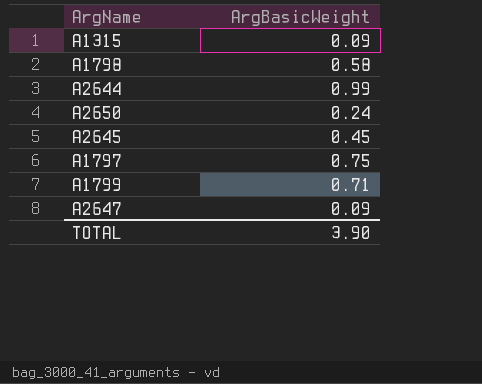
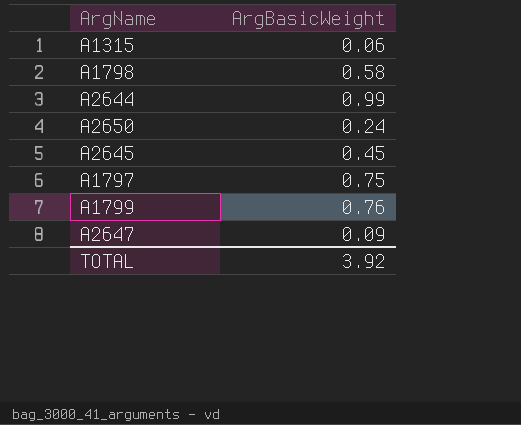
A1315 | ArgBasicWeight: 0.09 -> 0.06
A1799 | ArgBasicWeight: 0.71 -> 0.76
TOTAL | ArgBasicWeight: 3.90 -> 3.92

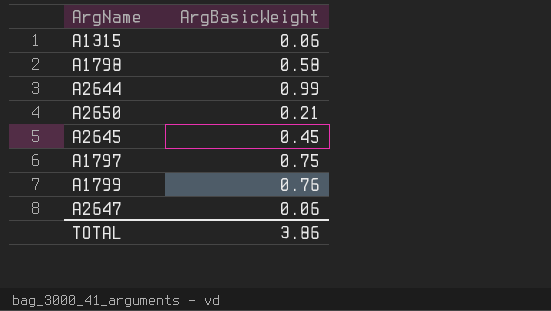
A2650 | ArgBasicWeight: 0.24 -> 0.21
A2647 | ArgBasicWeight: 0.09 -> 0.06
TOTAL | ArgBasicWeight: 3.92 -> 3.86

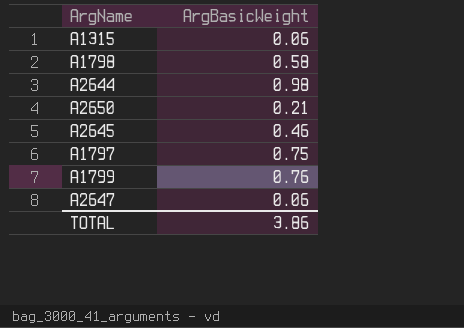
A2644 | ArgBasicWeight: 0.99 -> 0.98
A2645 | ArgBasicWeight: 0.45 -> 0.46

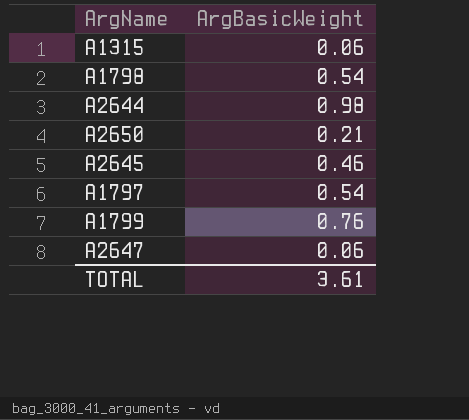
A1798 | ArgBasicWeight: 0.58 -> 0.54
A1797 | ArgBasicWeight: 0.75 -> 0.54
TOTAL | ArgBasicWeight: 3.86 -> 3.61

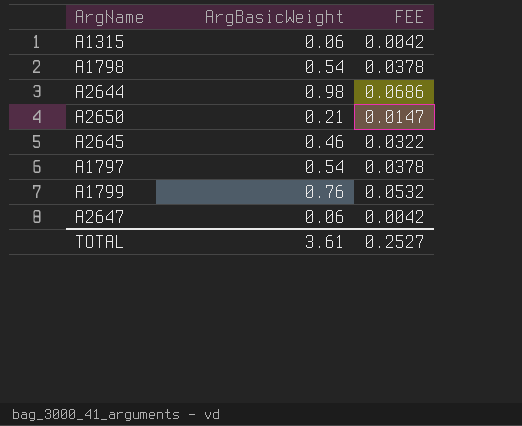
column FEE | formula: none -> [ArgBasicWeight] * 0.07

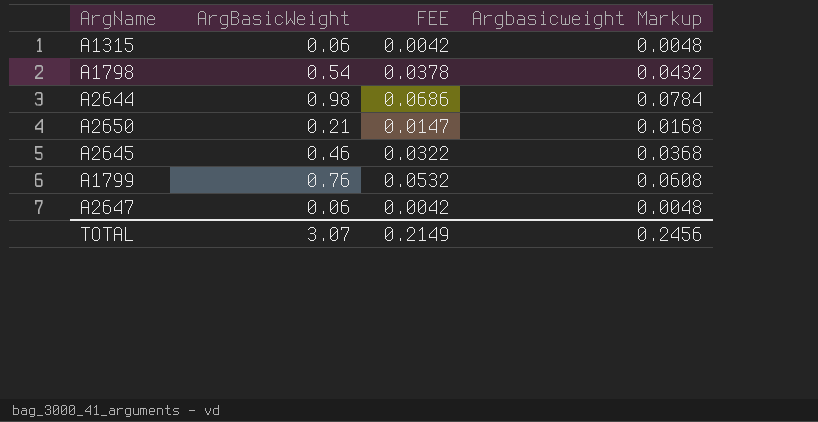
column Argbasicweight Markup | formula: none -> [ArgBasicWeight] * 0.08
row A1797: 0.54 | 0.0378 -> none
TOTAL | ArgBasicWeight: 3.61 -> 3.07
TOTAL | FEE: 0.2527 -> 0.2149

